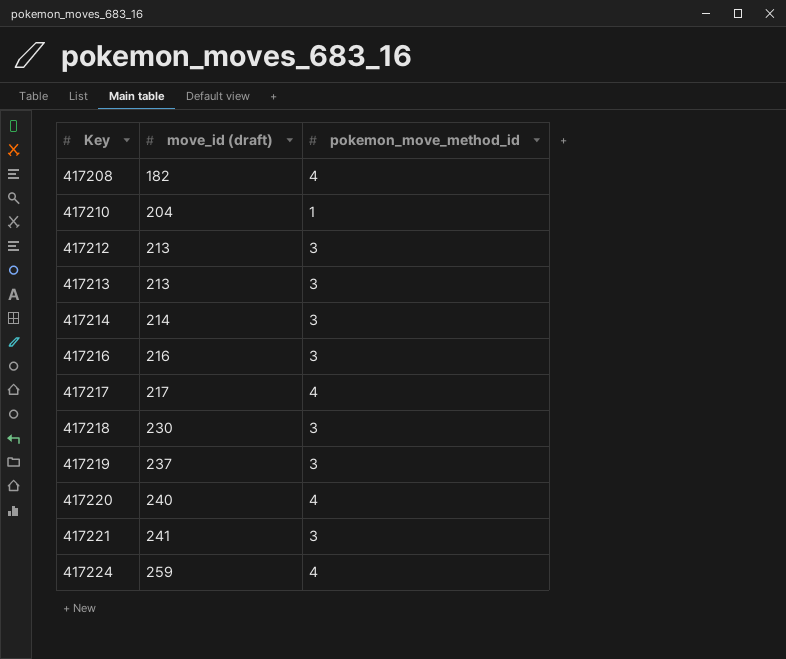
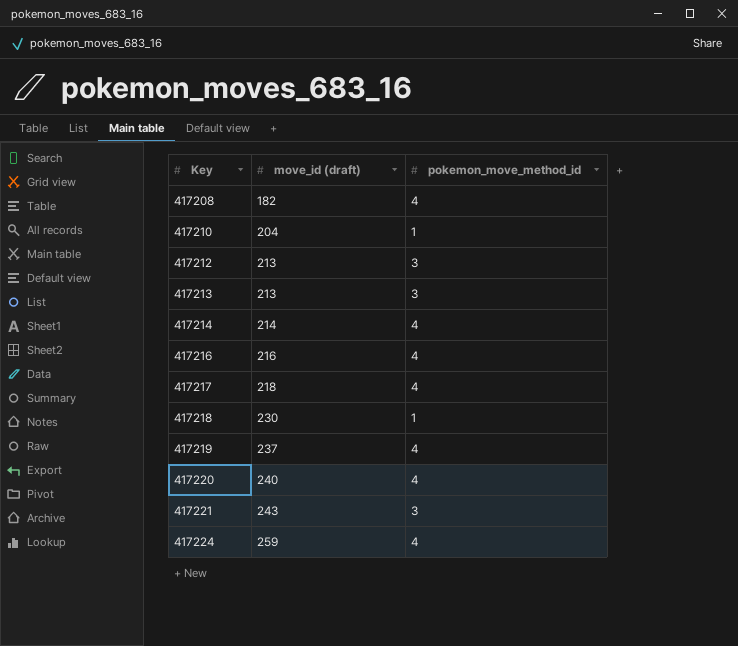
417214 | pokemon_move_method_id: 3 -> 4
417216 | pokemon_move_method_id: 3 -> 4
417217 | move_id (draft): 217 -> 218
417218 | pokemon_move_method_id: 3 -> 1
417219 | pokemon_move_method_id: 3 -> 4
417221 | move_id (draft): 241 -> 243

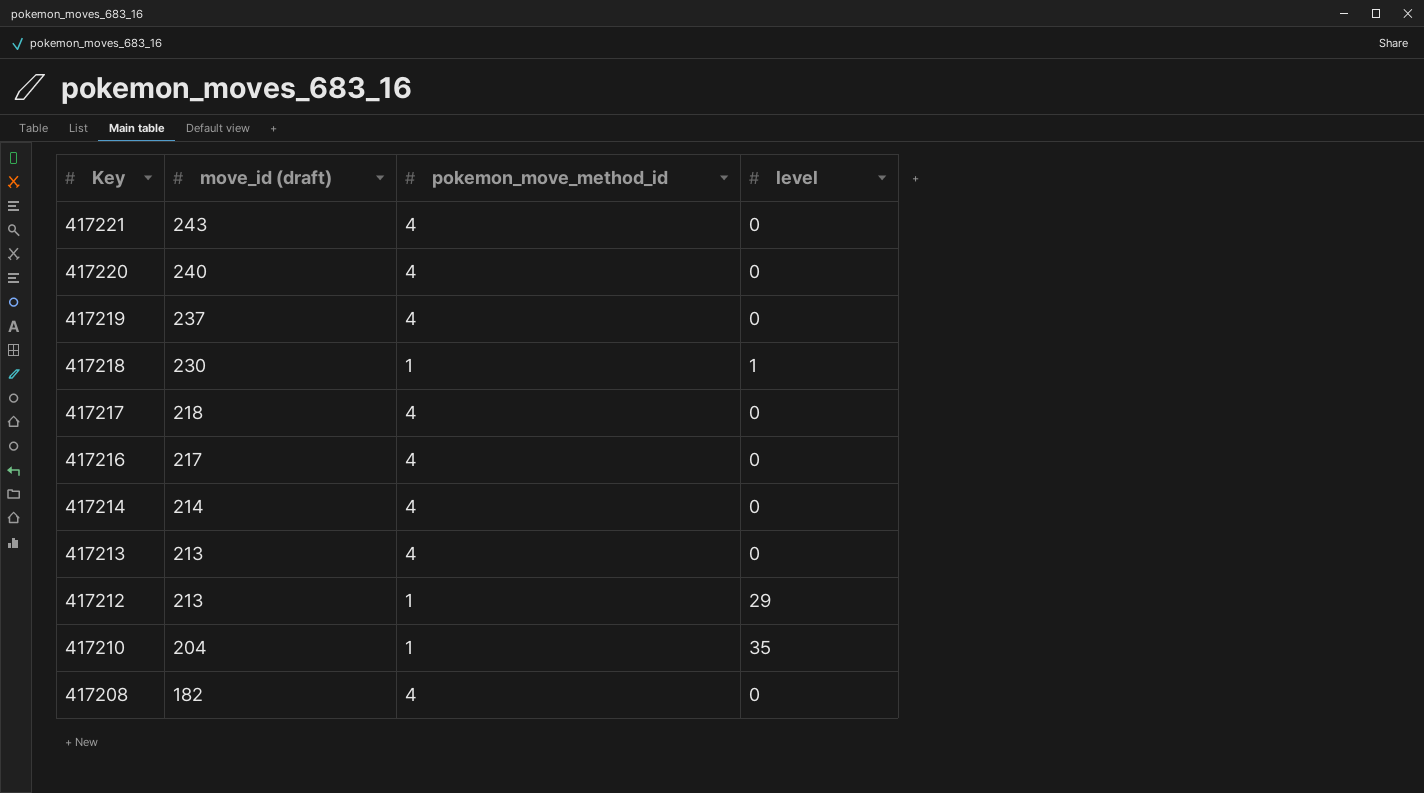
row order: Key ascending -> Key descending
column level | position: none -> 4
row 417224: 259 | 4 -> none
417221 | pokemon_move_method_id: 3 -> 4
417216 | move_id (draft): 216 -> 217
417213 | pokemon_move_method_id: 3 -> 4
417212 | pokemon_move_method_id: 3 -> 1

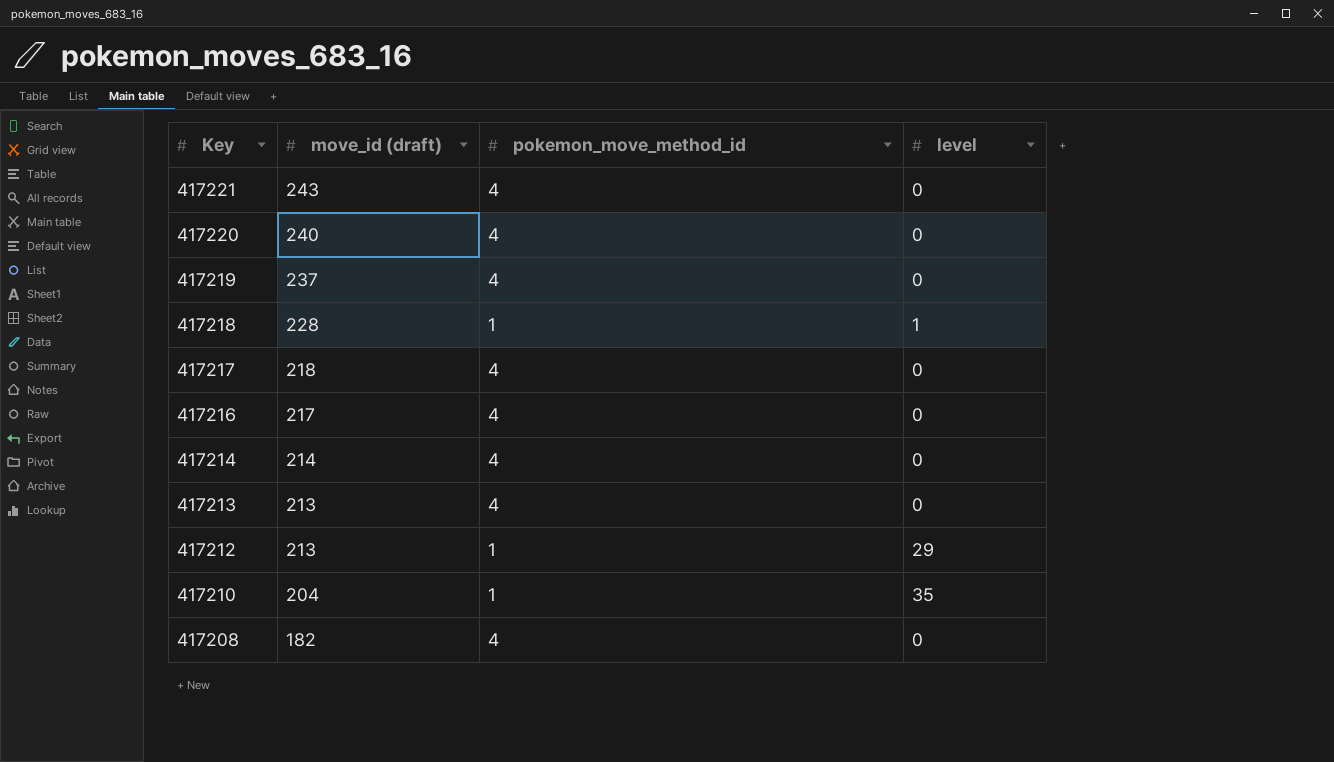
417218 | move_id (draft): 230 -> 228

